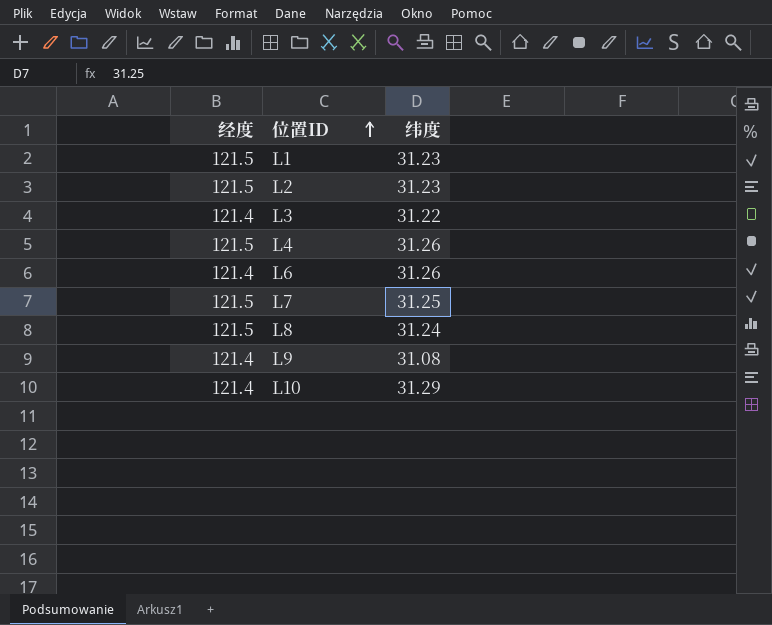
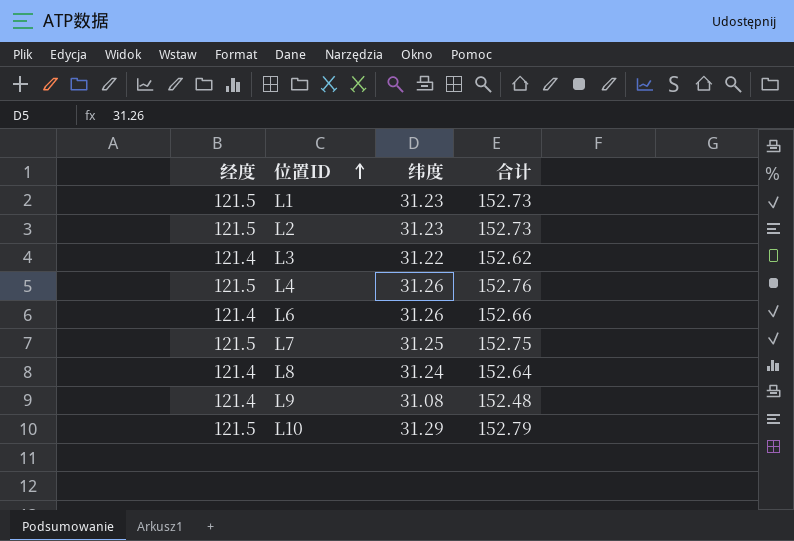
column 合计 | formula: none -> [经度] + [纬度]
L8 | 经度: 121.5 -> 121.4
L10 | 经度: 121.4 -> 121.5

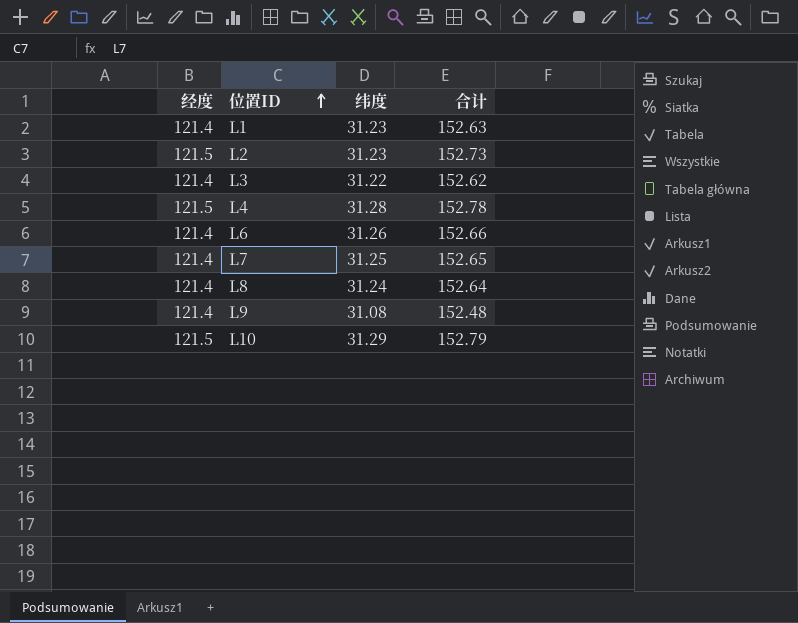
L1 | 经度: 121.5 -> 121.4
L1 | 合计: 152.73 -> 152.63
L4 | 纬度: 31.26 -> 31.28
L4 | 合计: 152.76 -> 152.78
L7 | 经度: 121.5 -> 121.4
L7 | 合计: 152.75 -> 152.65

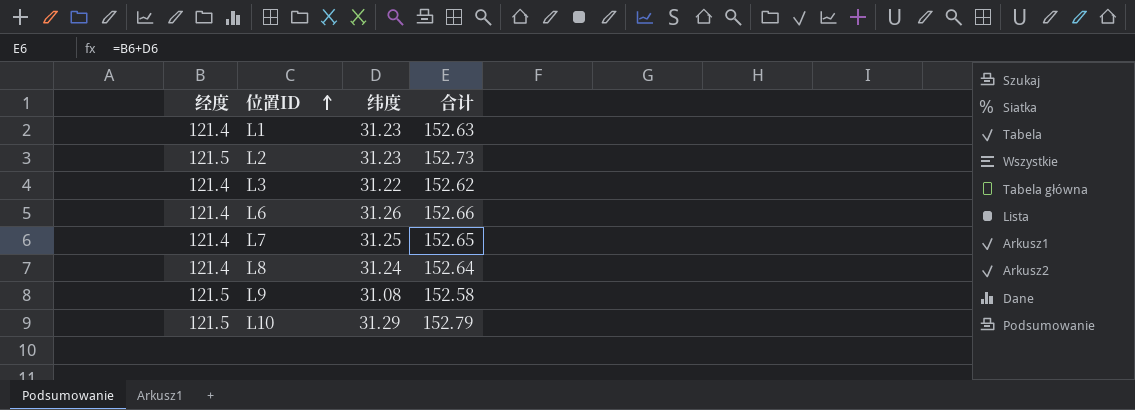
row L4: 121.5 | 31.28 | 152.78 -> none
L9 | 经度: 121.4 -> 121.5
L9 | 合计: 152.48 -> 152.58

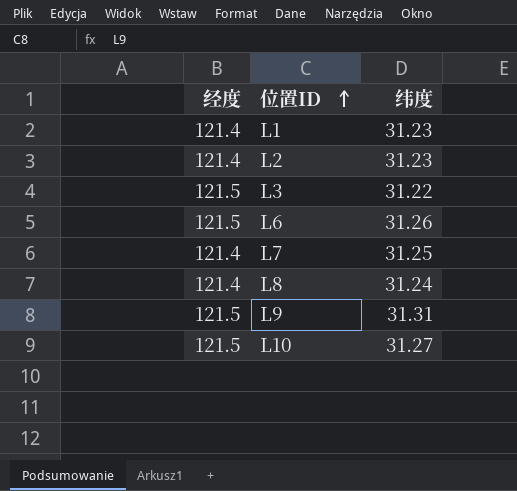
column 合计 | formula: [经度] + [纬度] -> none
L2 | 经度: 121.5 -> 121.4
L3 | 经度: 121.4 -> 121.5
L6 | 经度: 121.4 -> 121.5
L9 | 纬度: 31.08 -> 31.31
L10 | 纬度: 31.29 -> 31.27

